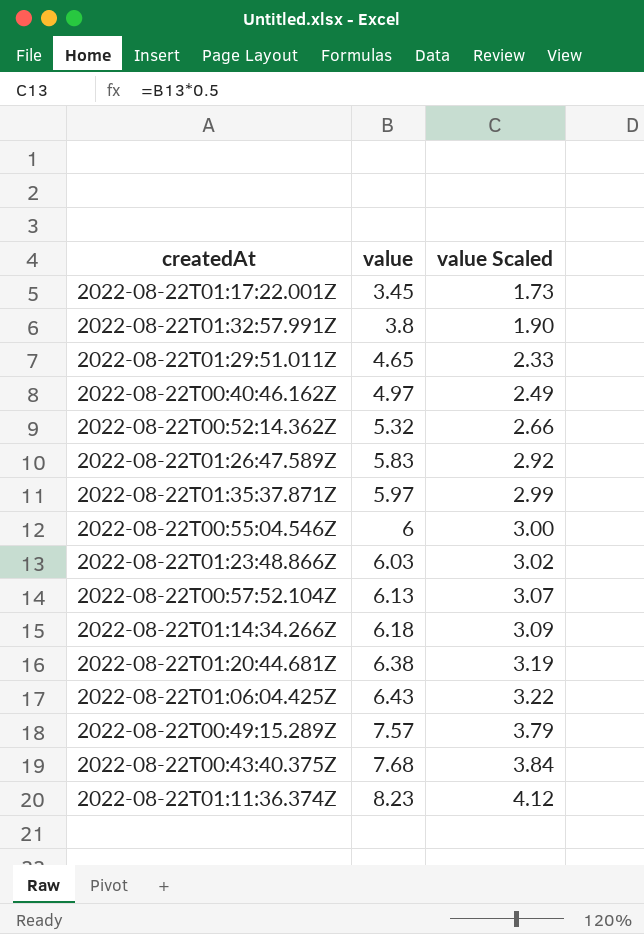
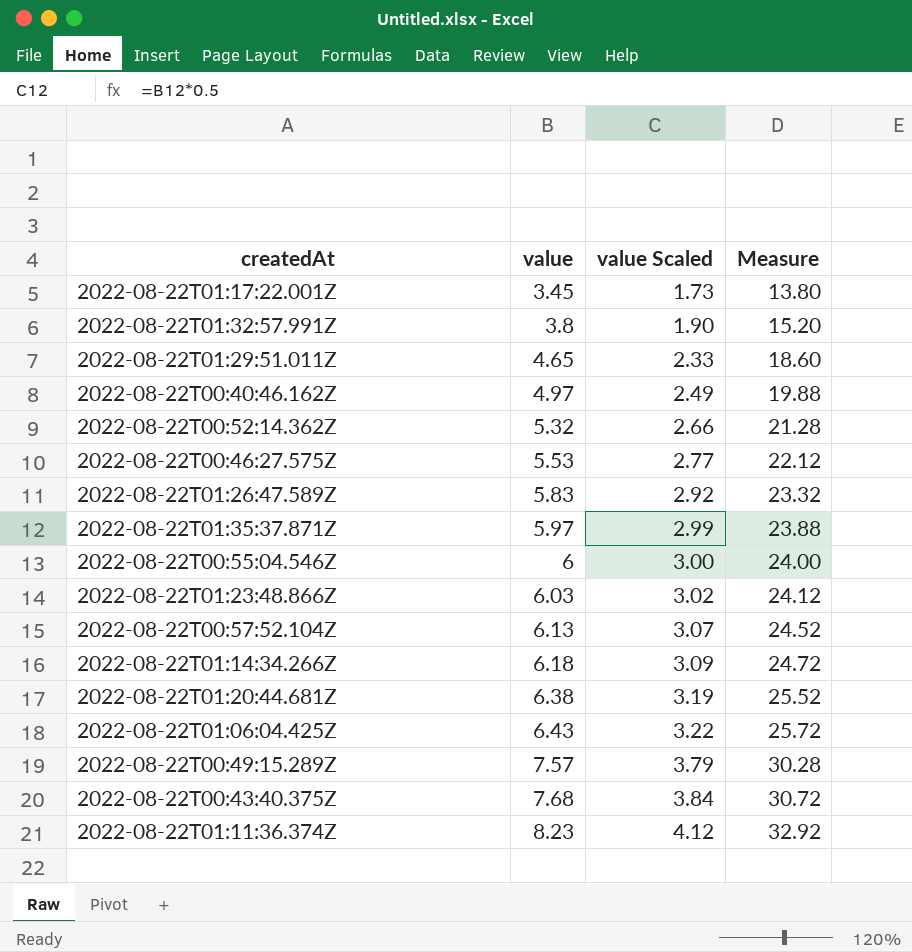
column Measure | formula: none -> [value] * 4
row 2022-08-22T00:46:27.575Z: none -> 5.53 | 2.77 | 22.12

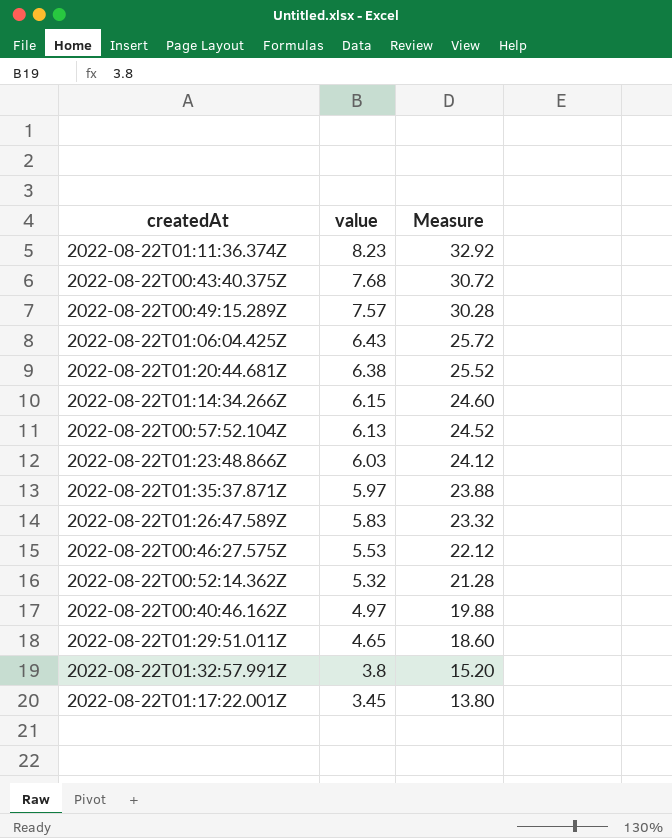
row order: value ascending -> value descending
column value Scaled | formula: [value] * 0.5 -> none
row 2022-08-22T00:55:04.546Z: 6 | 3.00 | 24.00 -> none
2022-08-22T01:14:34.266Z | value: 6.18 -> 6.15
2022-08-22T01:14:34.266Z | Measure: 24.72 -> 24.60

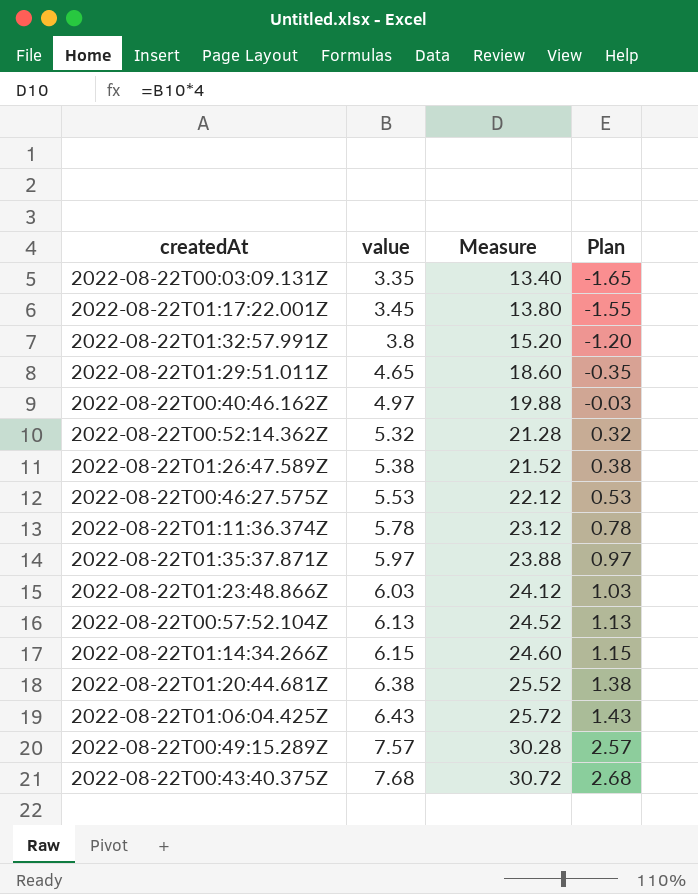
row order: value descending -> value ascending
column Plan | formula: none -> [value] - 5
row 2022-08-22T00:03:09.131Z: none -> 3.35 | 13.40 | -1.65
2022-08-22T01:26:47.589Z | value: 5.83 -> 5.38
2022-08-22T01:26:47.589Z | Measure: 23.32 -> 21.52
2022-08-22T01:11:36.374Z | value: 8.23 -> 5.78
2022-08-22T01:11:36.374Z | Measure: 32.92 -> 23.12

